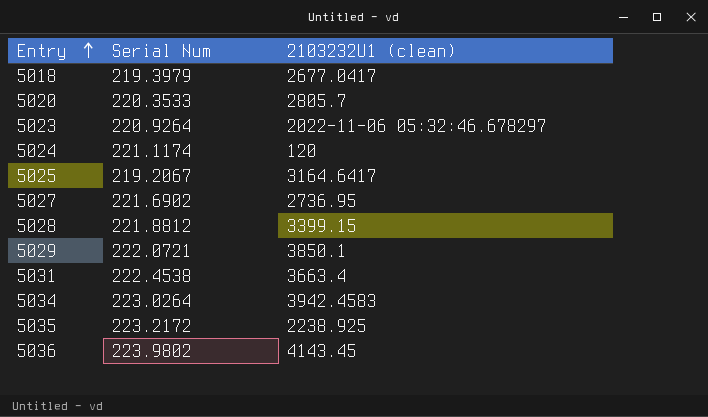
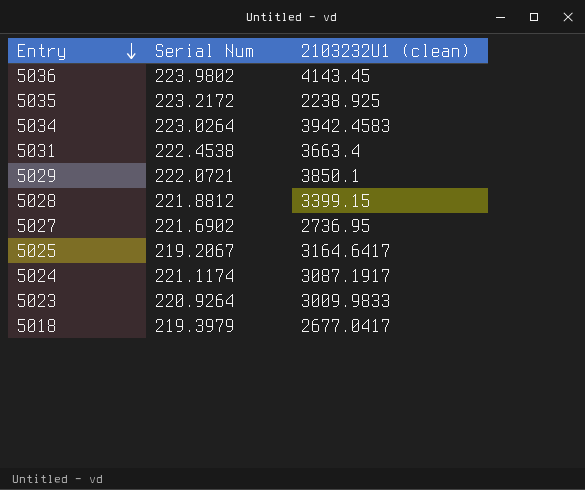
row order: Entry ascending -> Entry descending
row 5020: 220.3533 | 2805.7 -> none
5024 | 2103232U1 (clean): 120 -> 3087.1917
5023 | 2103232U1 (clean): 2022-11-06 05:32:46.678297 -> 3009.9833

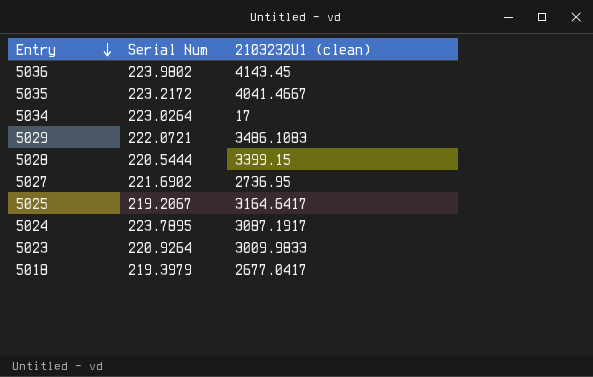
row 5031: 222.4538 | 3663.4 -> none
5035 | 2103232U1 (clean): 2238.925 -> 4041.4667
5034 | 2103232U1 (clean): 3942.4583 -> 17
5029 | 2103232U1 (clean): 3850.1 -> 3486.1083
5028 | Serial Num: 221.8812 -> 220.5444
5024 | Serial Num: 221.1174 -> 223.7895

